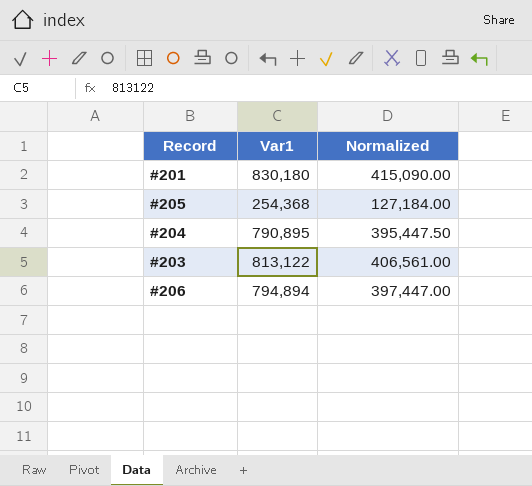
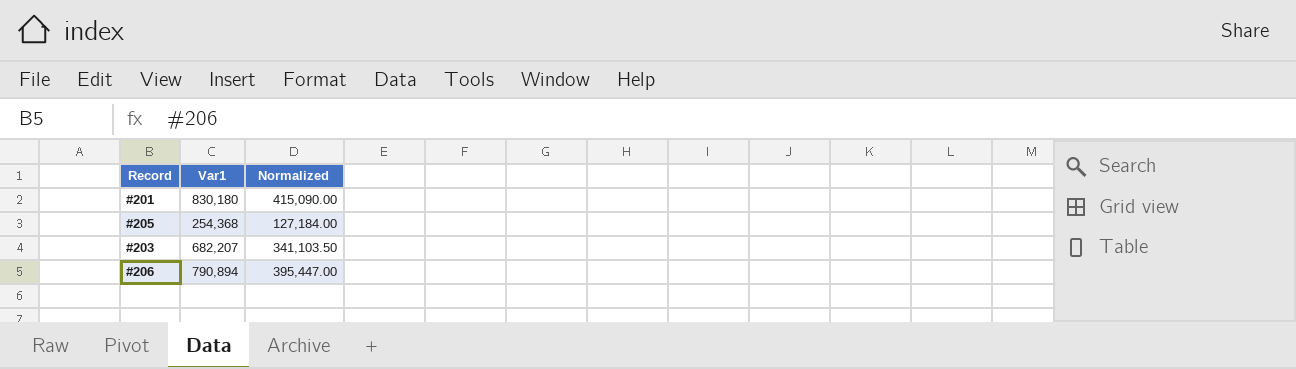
row #204: 790,895 | 395,447.50 -> none
#203 | Var1: 813,122 -> 682,207
#203 | Normalized: 406,561.00 -> 341,103.50
#206 | Var1: 794,894 -> 790,894
#206 | Normalized: 397,447.00 -> 395,447.00

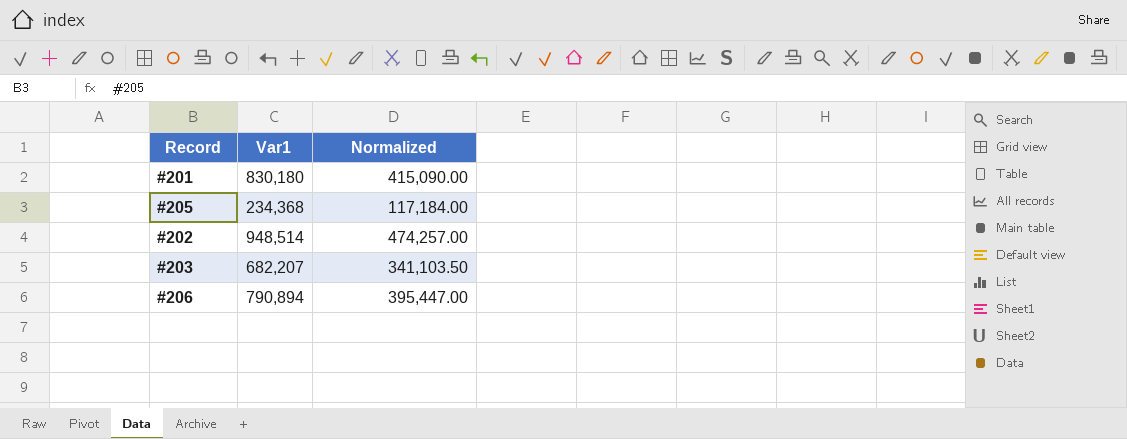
#205 | Var1: 254,368 -> 234,368
#205 | Normalized: 127,184.00 -> 117,184.00
row #202: none -> 948,514 | 474,257.00

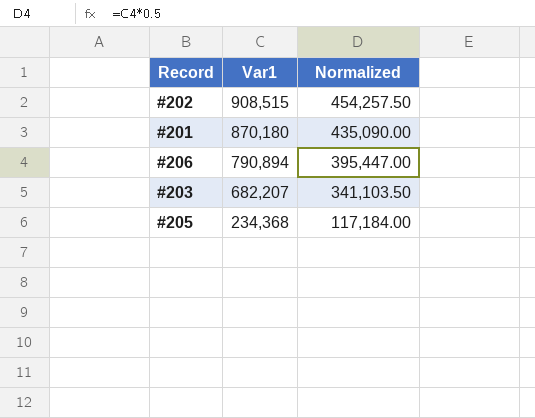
row order: none -> Var1 descending
#202 | Var1: 948,514 -> 908,515
#202 | Normalized: 474,257.00 -> 454,257.50
#201 | Var1: 830,180 -> 870,180
#201 | Normalized: 415,090.00 -> 435,090.00

